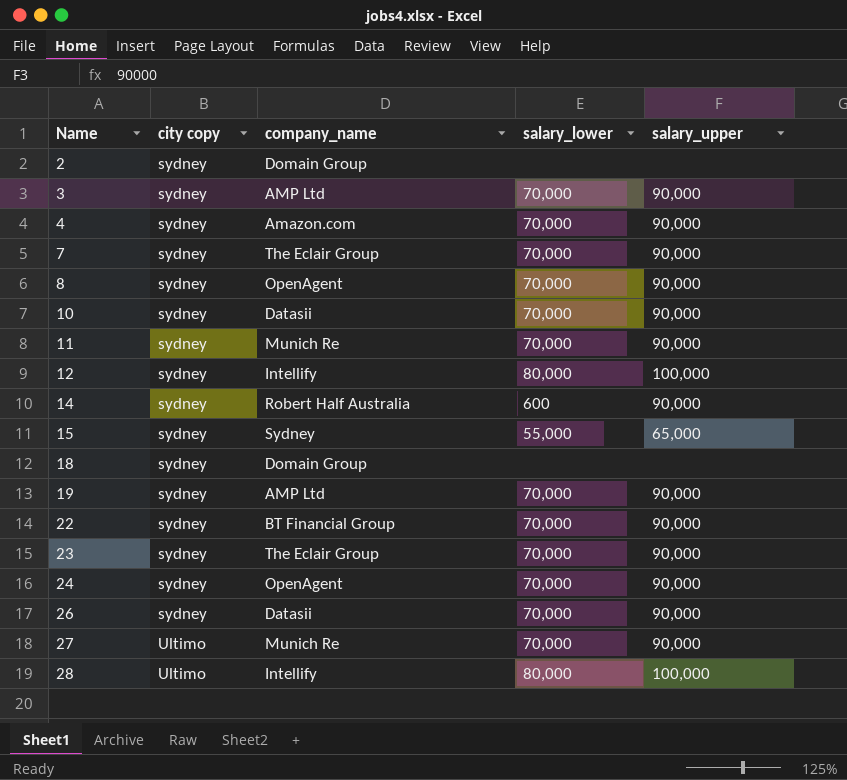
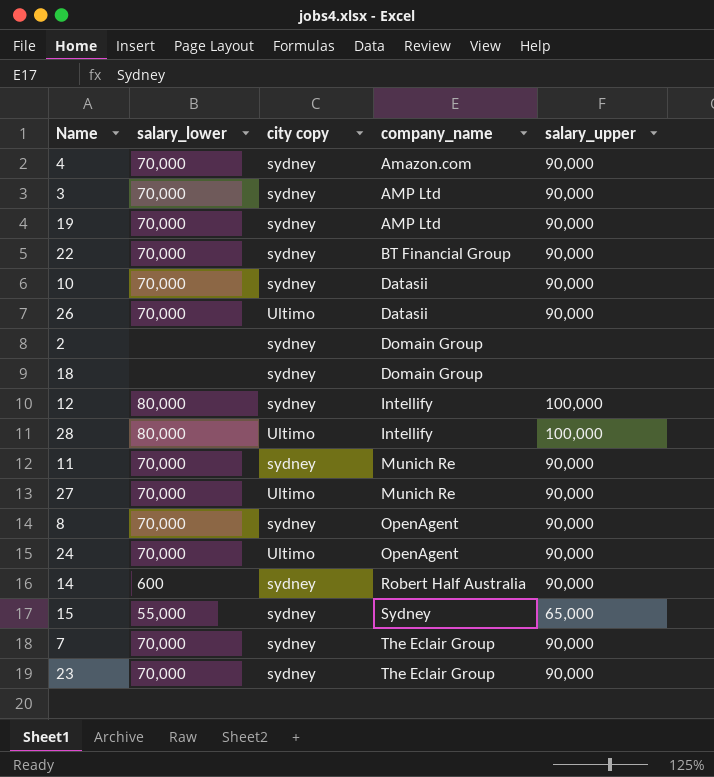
row order: Name ascending -> company_name ascending
column salary_lower | position: 4 -> 2
26 | city copy: sydney -> Ultimo
24 | city copy: sydney -> Ultimo

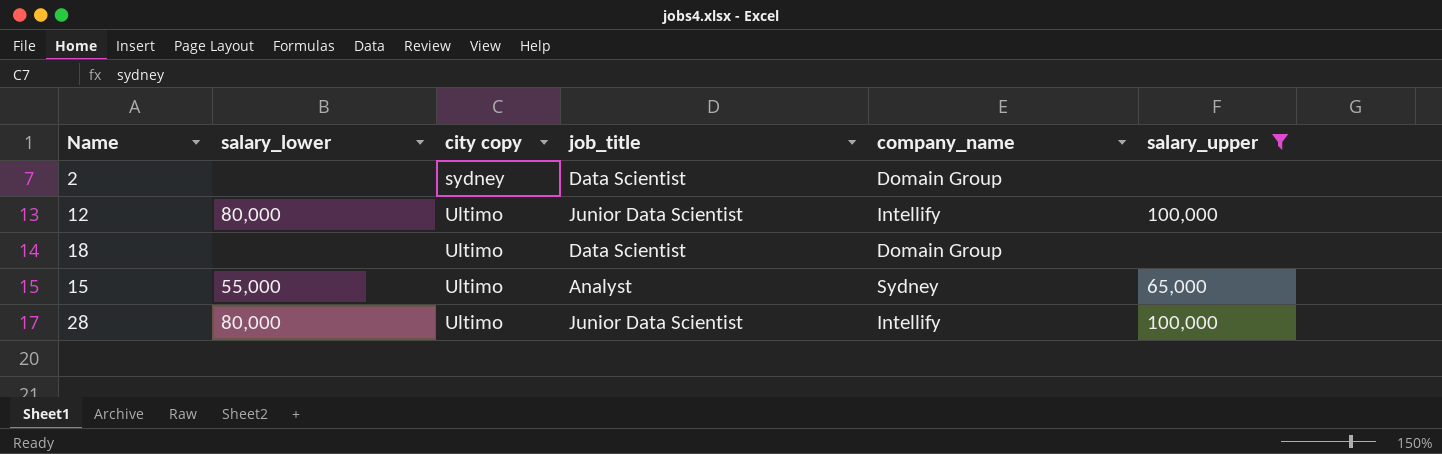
filter: none -> salary_upper != 90,000
row order: company_name ascending -> city copy ascending
column job_title | position: none -> 4
12 | city copy: sydney -> Ultimo
18 | city copy: sydney -> Ultimo
15 | city copy: sydney -> Ultimo

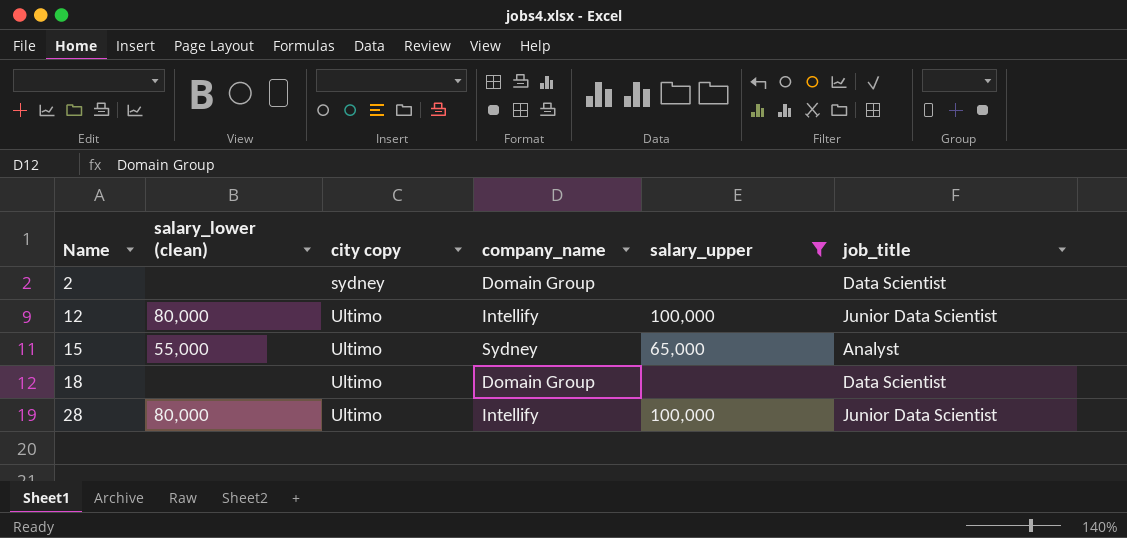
row order: city copy ascending -> Name ascending
column name: salary_lower -> salary_lower (clean)
column job_title | position: 4 -> 6

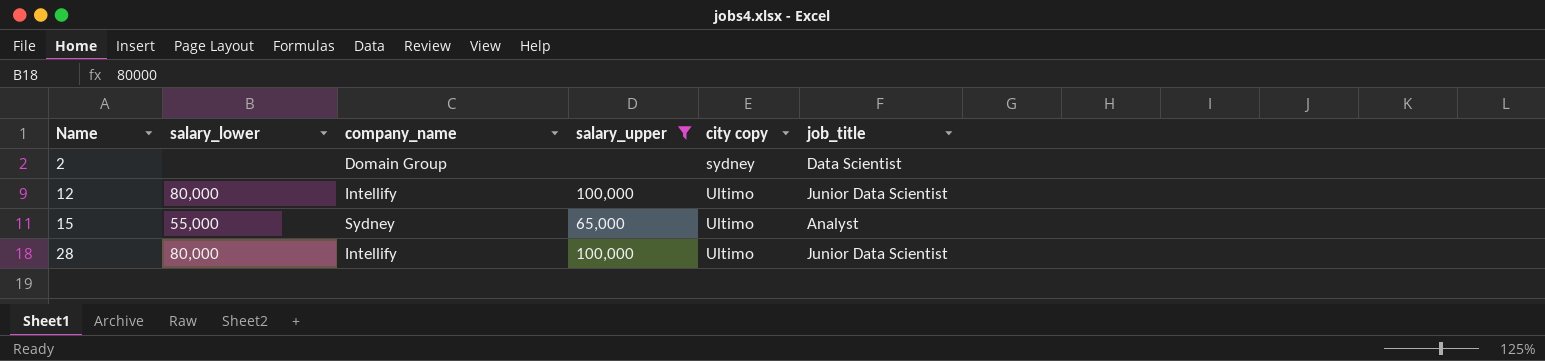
column name: salary_lower (clean) -> salary_lower
column city copy | position: 3 -> 5
row 18: none | Ultimo | Domain Group | none | Data Scientist -> none

